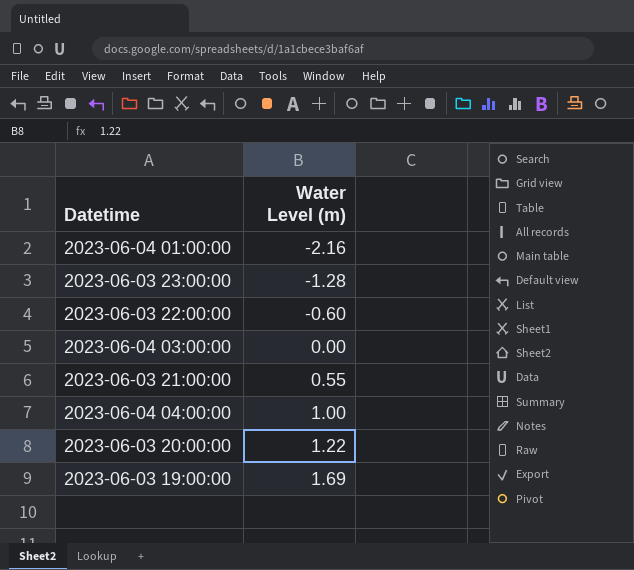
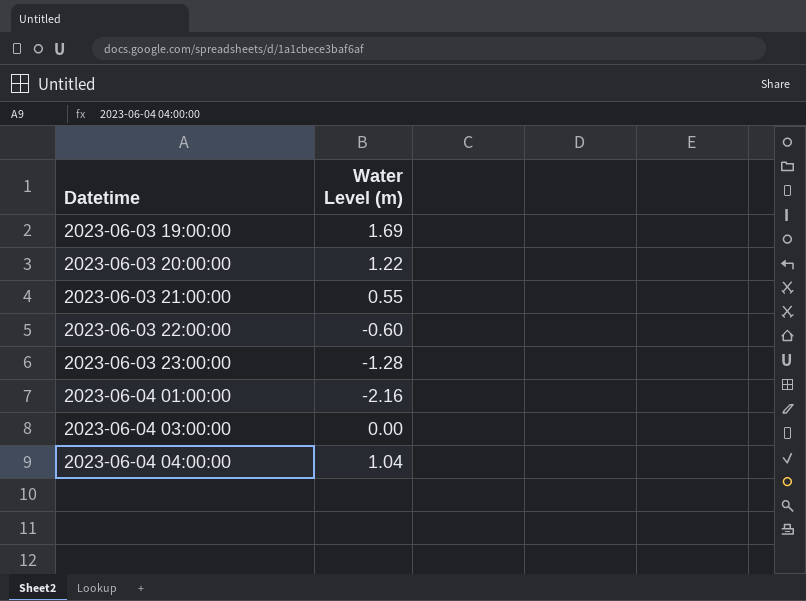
row order: Water Level (m) ascending -> Datetime ascending
2023-06-04 04:00:00 | Water Level (m): 1.00 -> 1.04

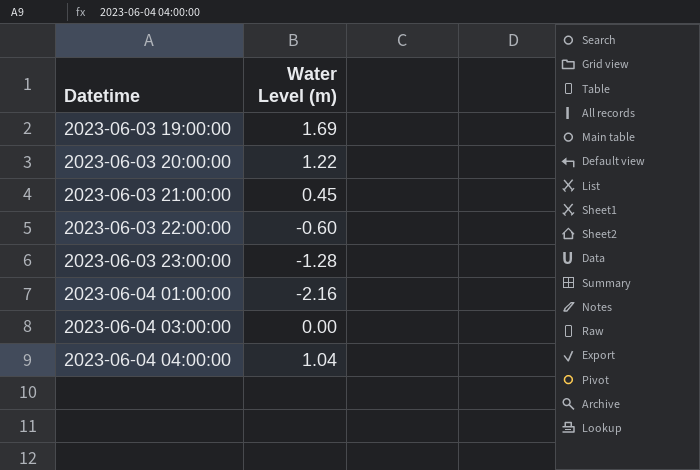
2023-06-03 21:00:00 | Water Level (m): 0.55 -> 0.45

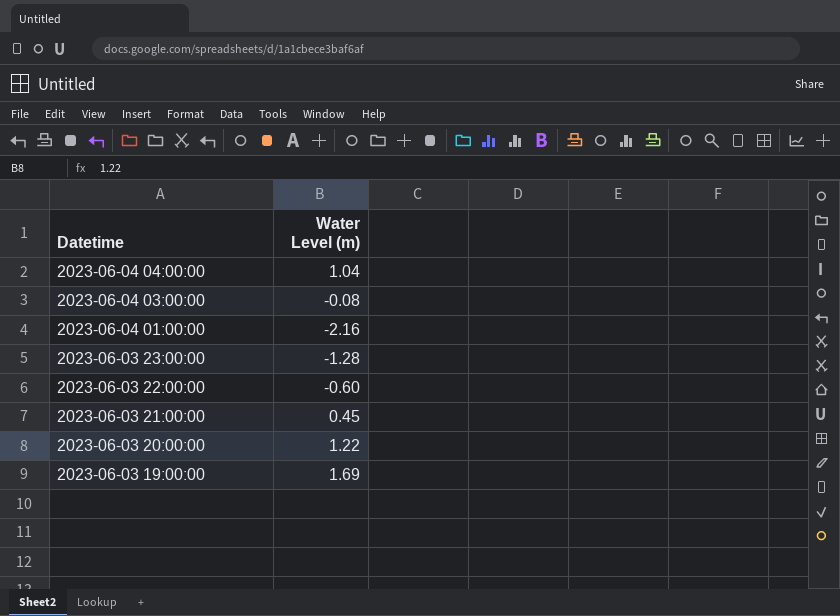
row order: Datetime ascending -> Datetime descending
2023-06-04 03:00:00 | Water Level (m): 0.00 -> -0.08

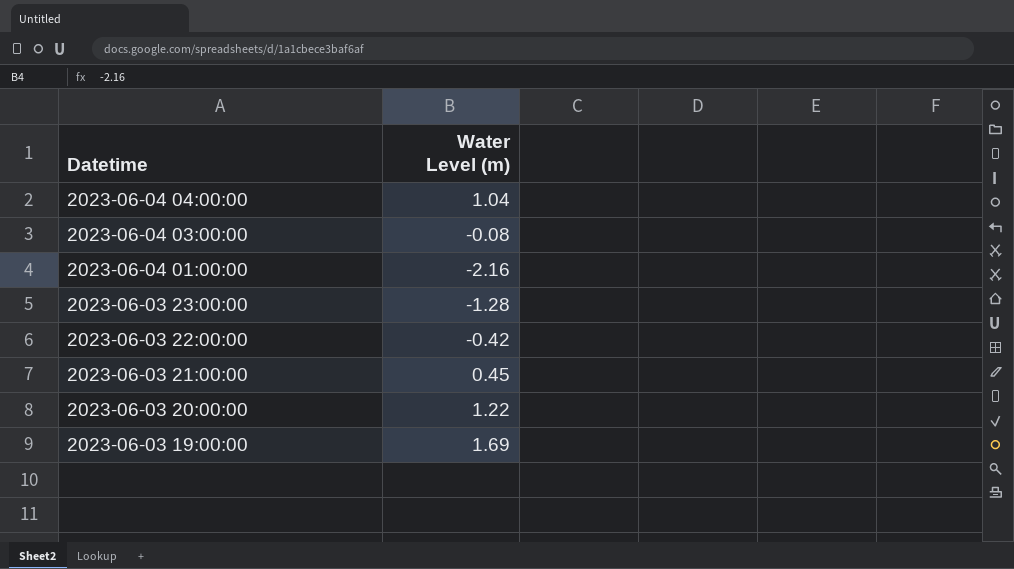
2023-06-03 22:00:00 | Water Level (m): -0.60 -> -0.42

